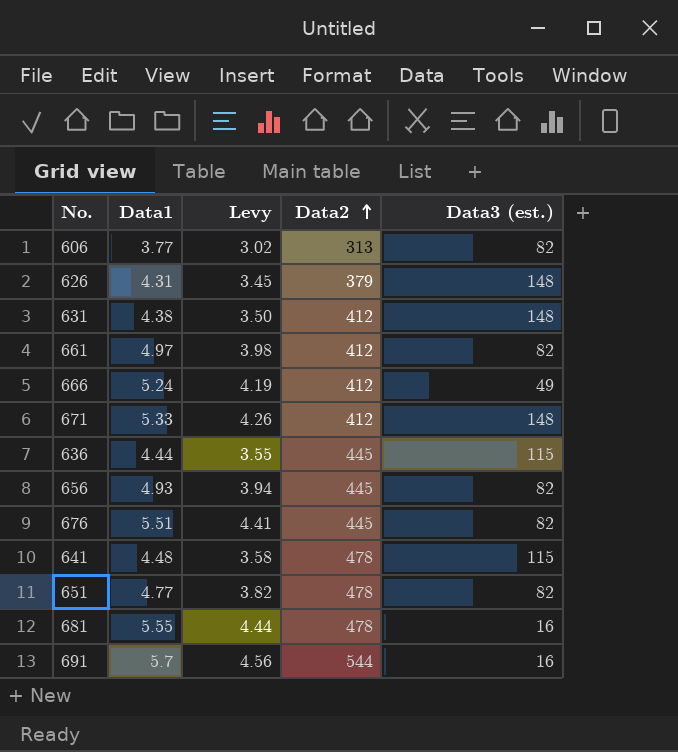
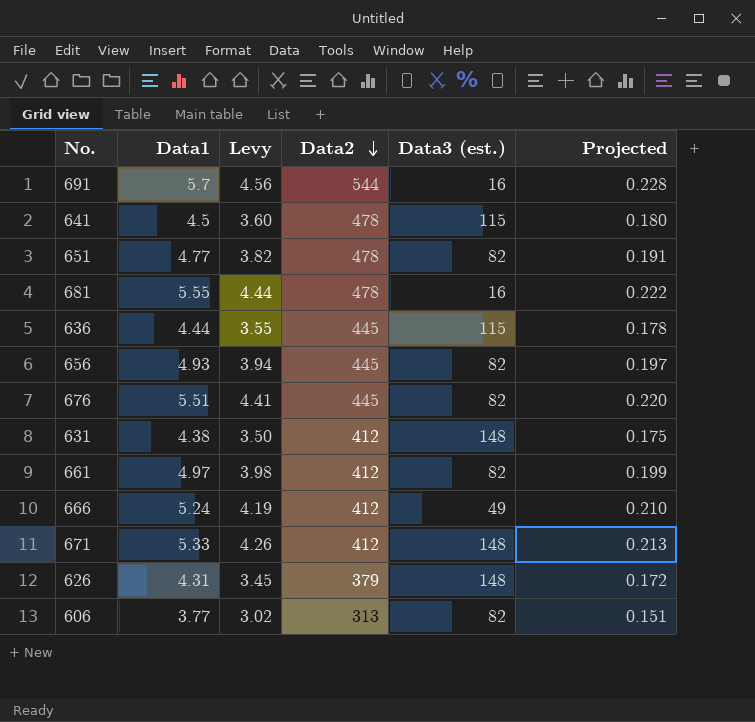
row order: Data2 ascending -> Data2 descending
column Projected | formula: none -> [Data1] * 0.04
641 | Data1: 4.48 -> 4.5
641 | Levy: 3.58 -> 3.60

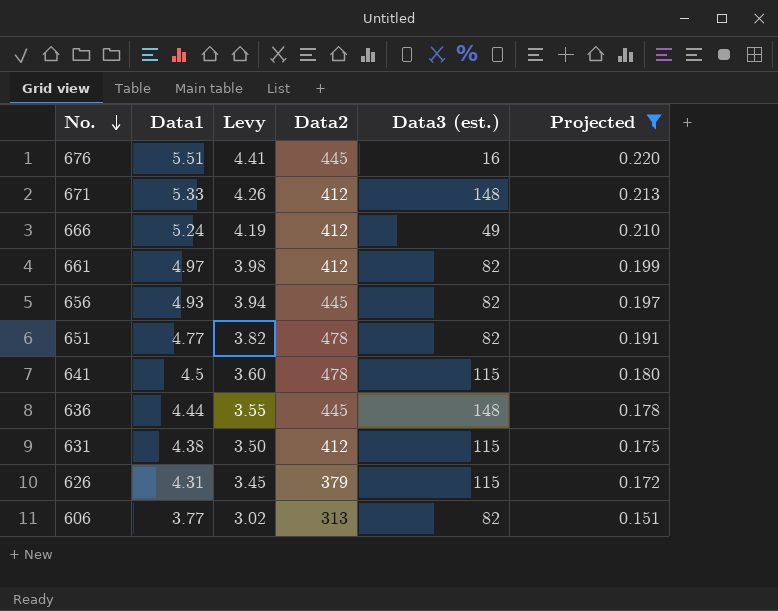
filter: none -> Projected <= 0.220
row order: Data2 descending -> No. descending
676 | Data3 (est.): 82 -> 16
636 | Data3 (est.): 115 -> 148
631 | Data3 (est.): 148 -> 115
626 | Data3 (est.): 148 -> 115

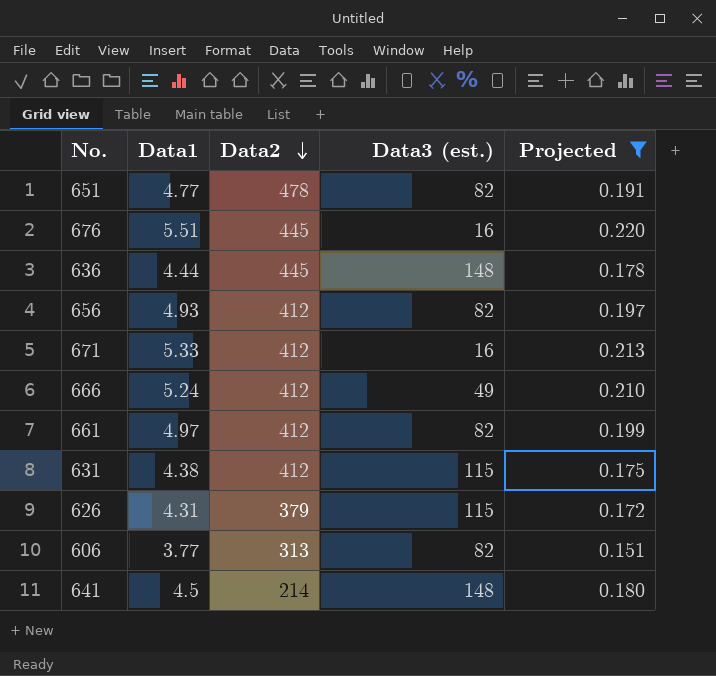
row order: No. descending -> Data2 descending
column Levy | formula: [Data1] * 0.8 -> none
656 | Data2: 445 -> 412
671 | Data3 (est.): 148 -> 16
641 | Data2: 478 -> 214
641 | Data3 (est.): 115 -> 148

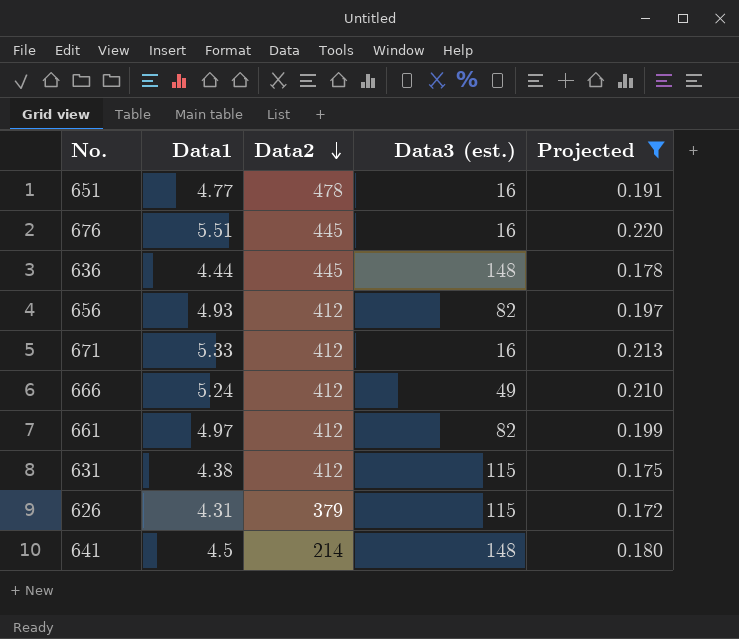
row 606: 3.77 | 313 | 82 | 0.151 -> none
651 | Data3 (est.): 82 -> 16

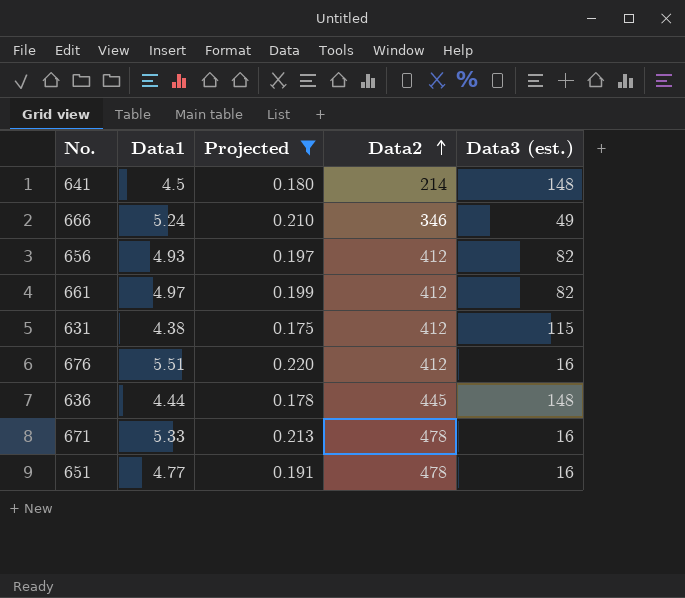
row order: Data2 descending -> Data2 ascending
column Projected | position: 5 -> 3
row 626: 4.31 | 379 | 115 | 0.172 -> none
666 | Data2: 412 -> 346
676 | Data2: 445 -> 412
671 | Data2: 412 -> 478

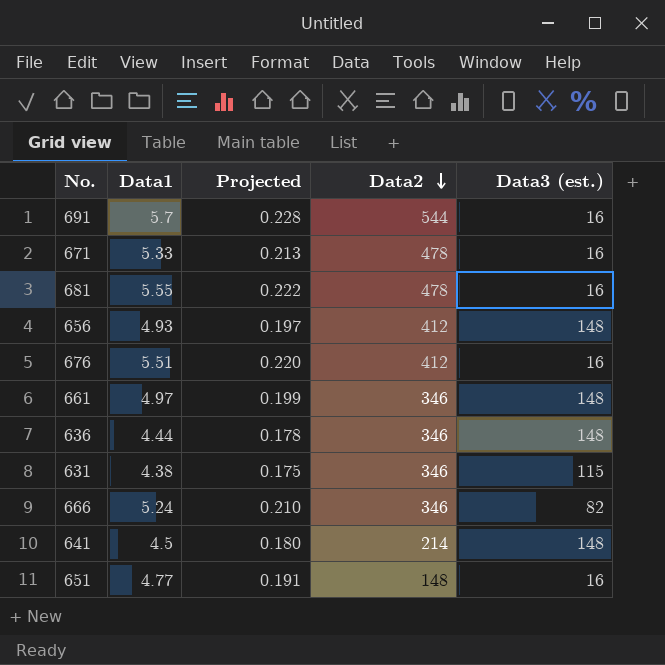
filter: Projected <= 0.220 -> none
row order: Data2 ascending -> Data2 descending
656 | Data3 (est.): 82 -> 148
661 | Data2: 412 -> 346
661 | Data3 (est.): 82 -> 148
636 | Data2: 445 -> 346
631 | Data2: 412 -> 346
666 | Data3 (est.): 49 -> 82
651 | Data2: 478 -> 148

